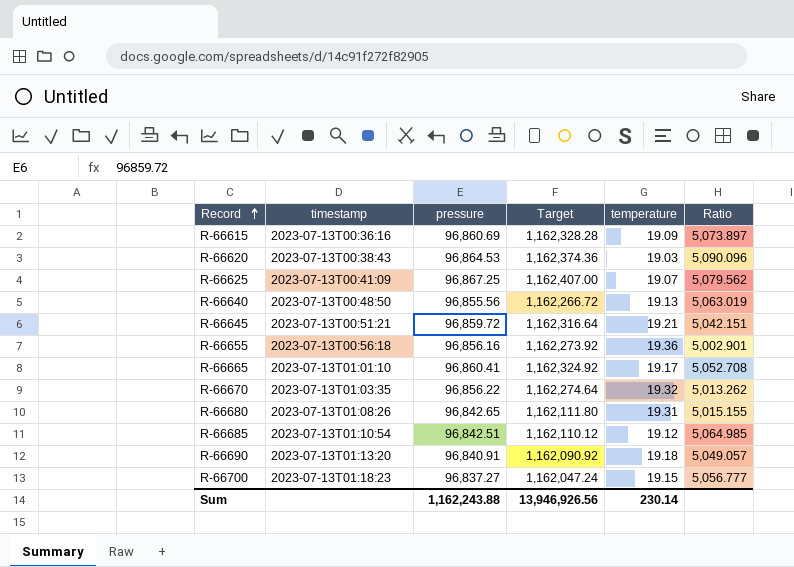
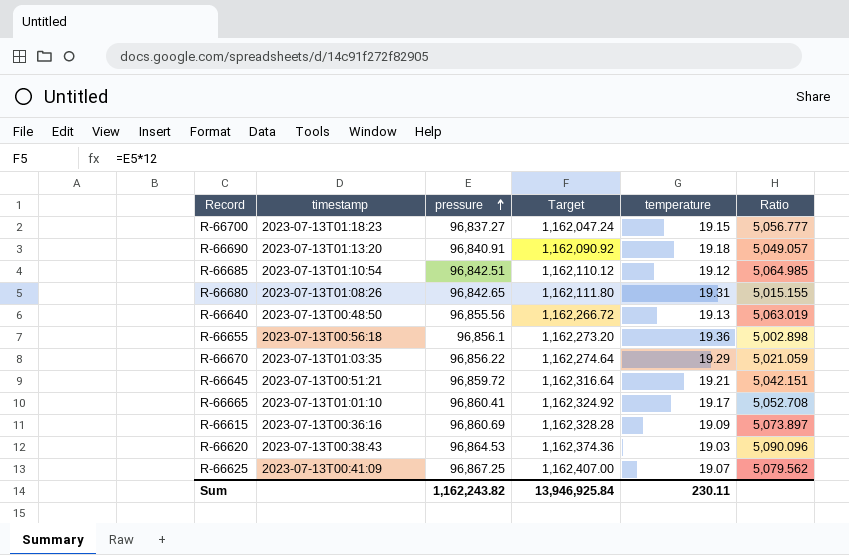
row order: Record ascending -> pressure ascending
R-66655 | pressure: 96,856.16 -> 96,856.1
R-66655 | Target: 1,162,273.92 -> 1,162,273.20
R-66655 | Ratio: 5,002.901 -> 5,002.898
R-66670 | temperature: 19.32 -> 19.29
R-66670 | Ratio: 5,013.262 -> 5,021.059
Sum | pressure: 1,162,243.88 -> 1,162,243.82
Sum | Target: 13,946,926.56 -> 13,946,925.84
Sum | temperature: 230.14 -> 230.11

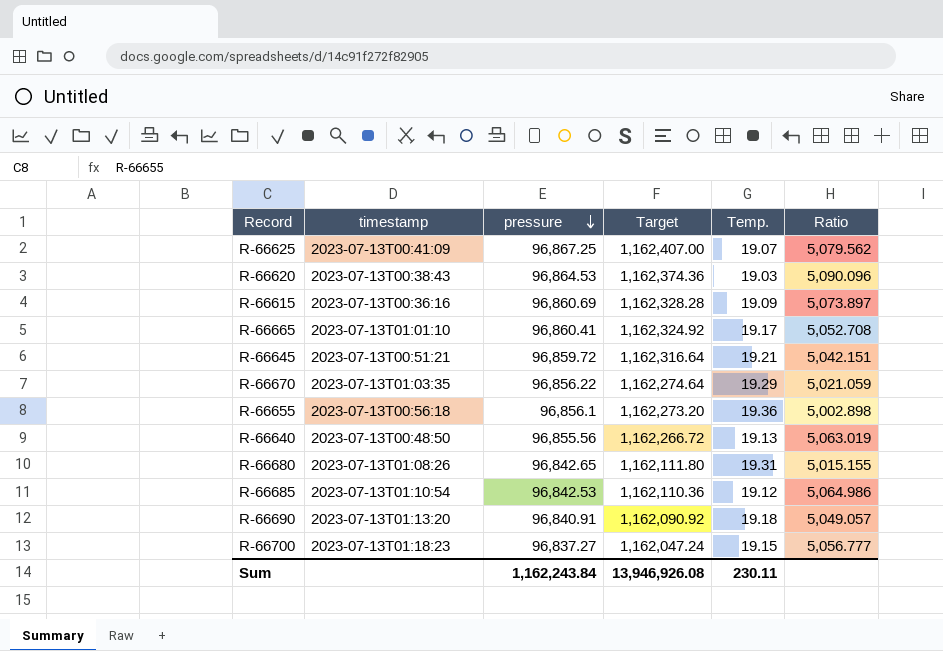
row order: pressure ascending -> pressure descending
column name: temperature -> Temp.
R-66685 | pressure: 96,842.51 -> 96,842.53
R-66685 | Target: 1,162,110.12 -> 1,162,110.36
R-66685 | Ratio: 5,064.985 -> 5,064.986
Sum | pressure: 1,162,243.82 -> 1,162,243.84
Sum | Target: 13,946,925.84 -> 13,946,926.08

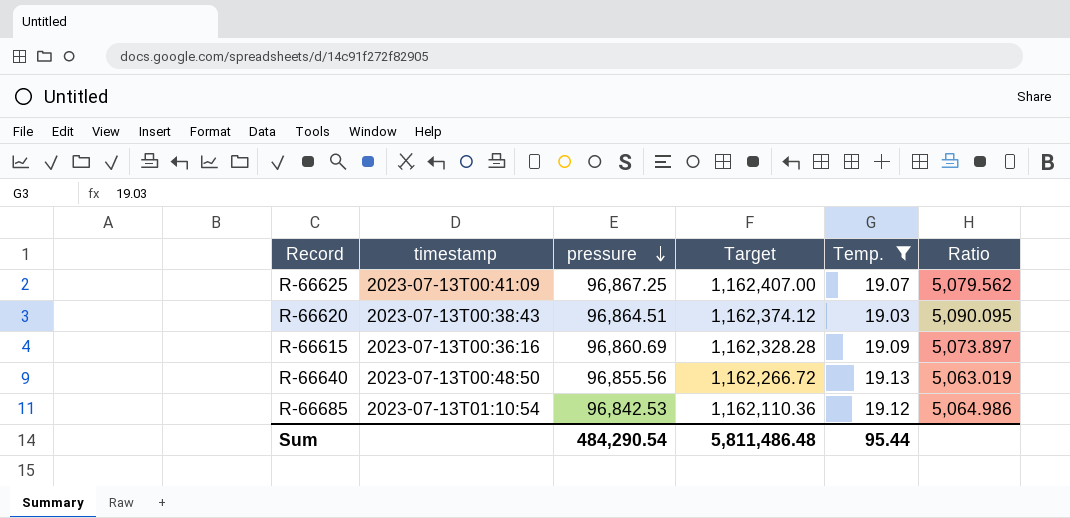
filter: none -> Temp. <= 19.13
R-66620 | pressure: 96,864.53 -> 96,864.51
R-66620 | Target: 1,162,374.36 -> 1,162,374.12
R-66620 | Ratio: 5,090.096 -> 5,090.095
Sum | pressure: 1,162,243.84 -> 484,290.54
Sum | Target: 13,946,926.08 -> 5,811,486.48
Sum | Temp.: 230.11 -> 95.44

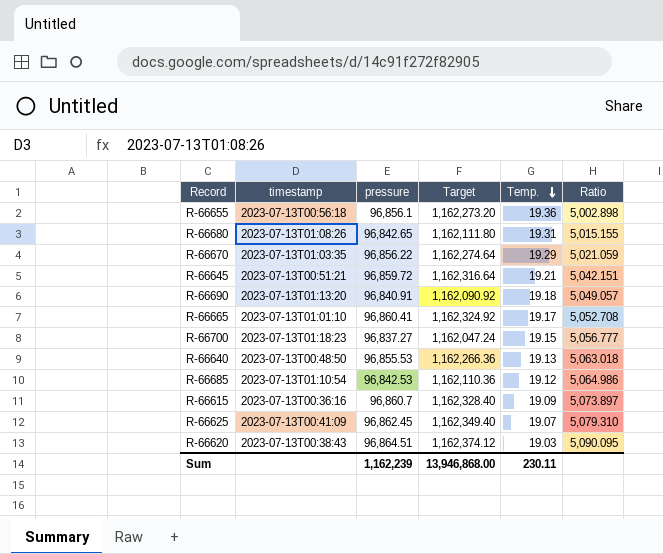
filter: Temp. <= 19.13 -> none
row order: pressure descending -> Temp. descending
R-66640 | pressure: 96,855.56 -> 96,855.53
R-66640 | Target: 1,162,266.72 -> 1,162,266.36
R-66640 | Ratio: 5,063.019 -> 5,063.018
R-66615 | pressure: 96,860.69 -> 96,860.7
R-66615 | Target: 1,162,328.28 -> 1,162,328.40
R-66625 | pressure: 96,867.25 -> 96,862.45
R-66625 | Target: 1,162,407.00 -> 1,162,349.40
R-66625 | Ratio: 5,079.562 -> 5,079.310
Sum | pressure: 484,290.54 -> 1,162,239
Sum | Target: 5,811,486.48 -> 13,946,868.00
Sum | Temp.: 95.44 -> 230.11

